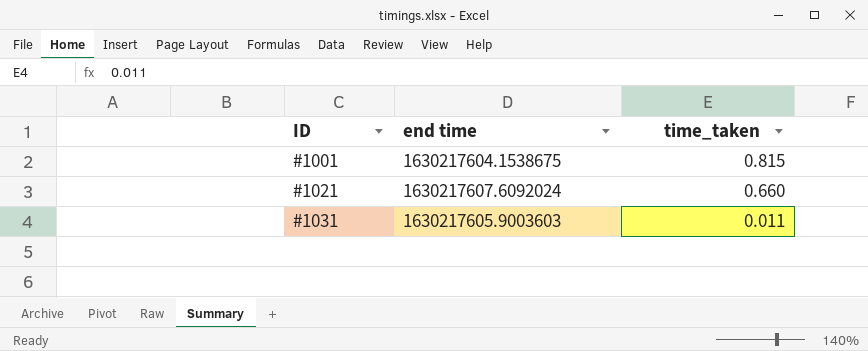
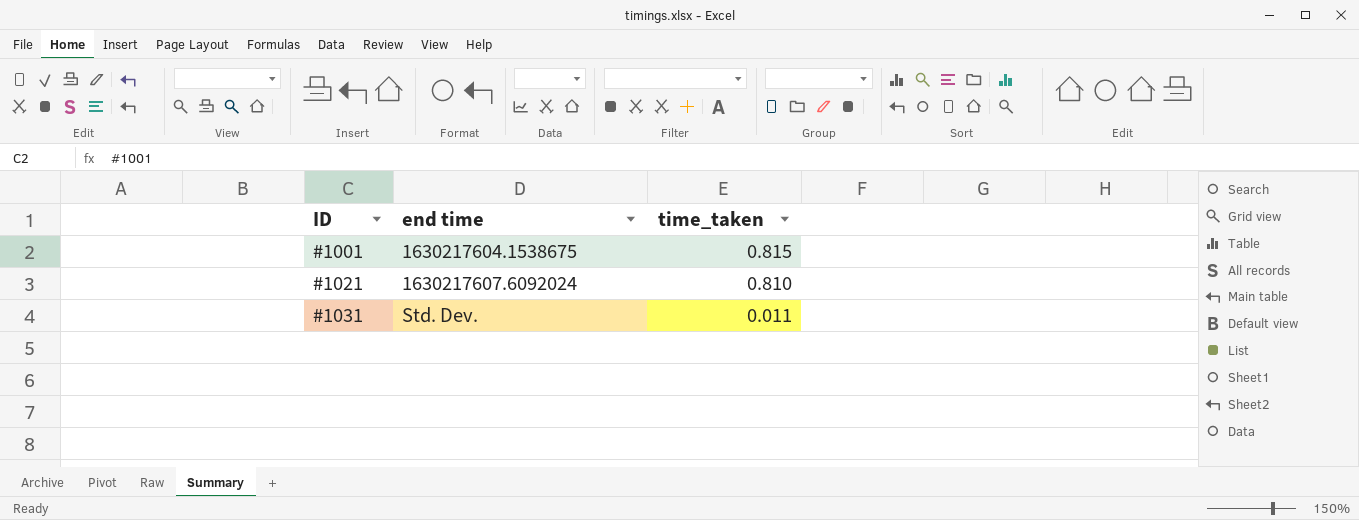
#1021 | time_taken: 0.660 -> 0.810
#1031 | end time: 1630217605.9003603 -> Std. Dev.

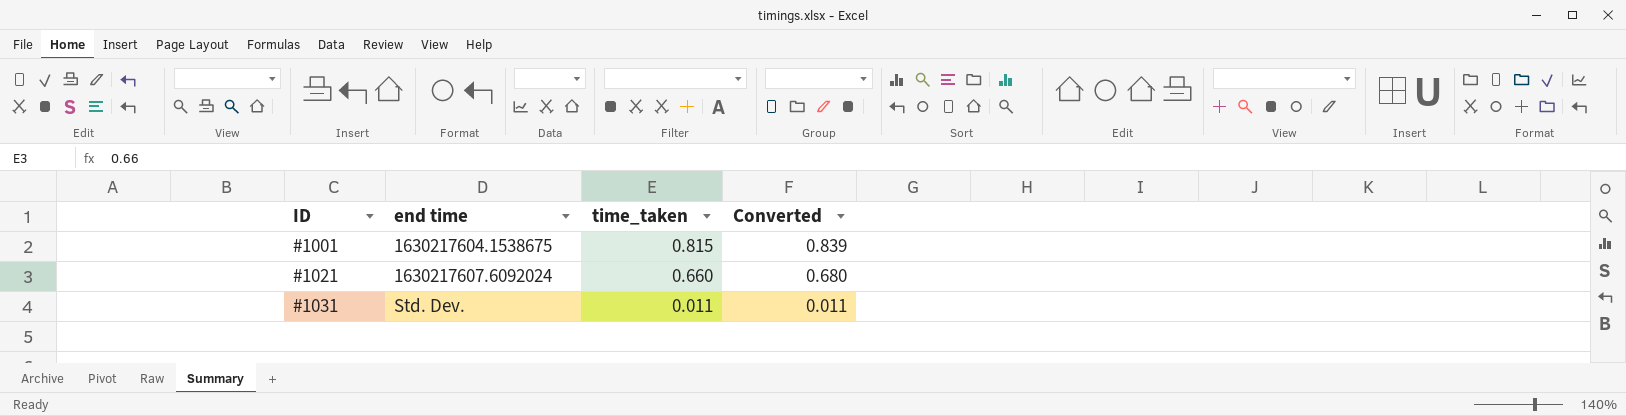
column Converted | formula: none -> [time_taken] * 1.03
#1021 | time_taken: 0.810 -> 0.660

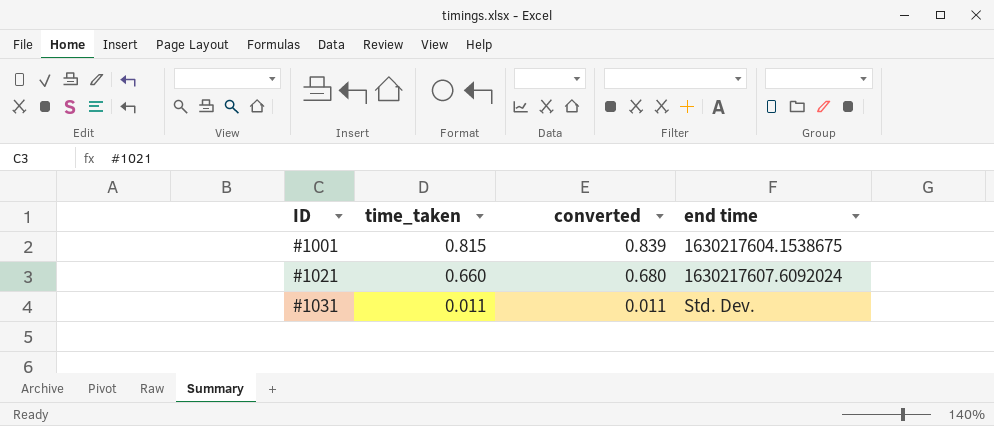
column name: Converted -> converted
column end time | position: 2 -> 4

